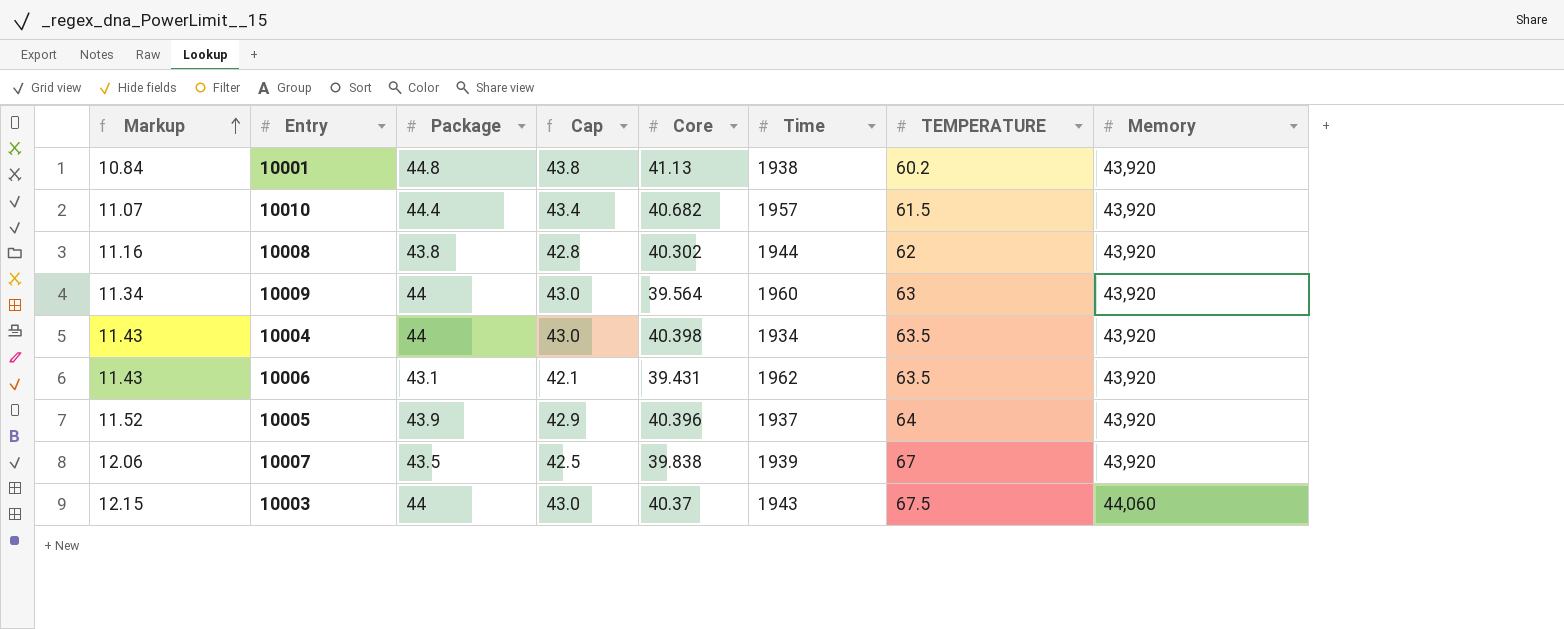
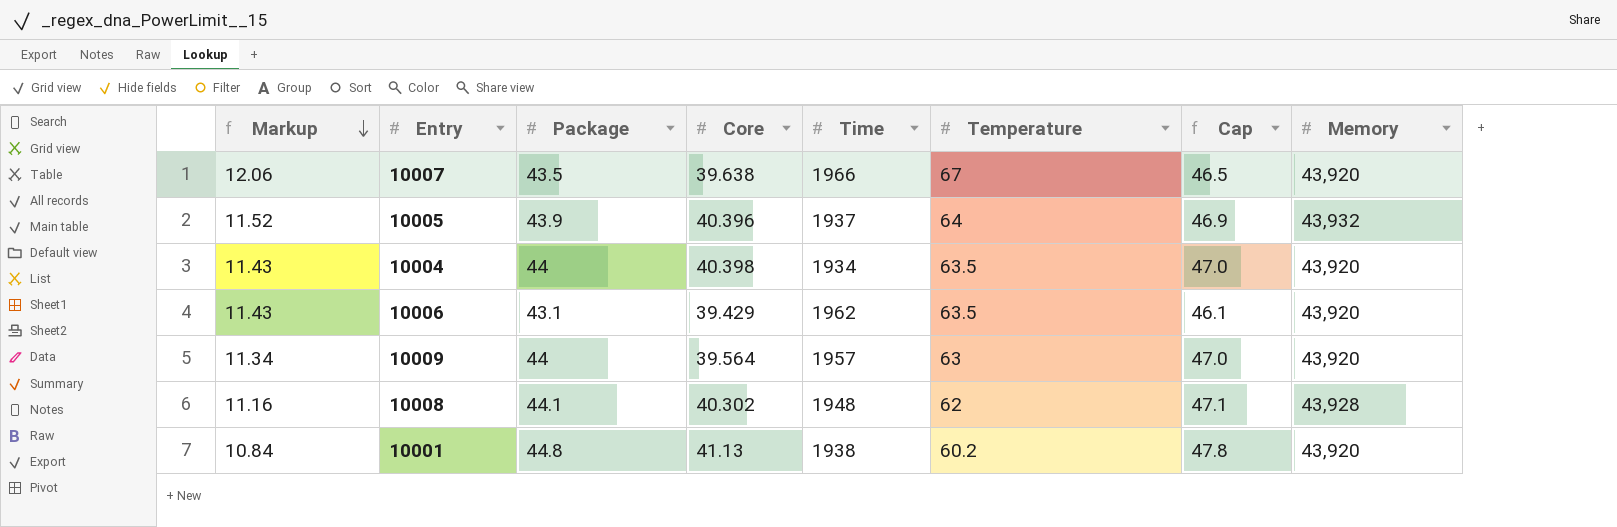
row order: Markup ascending -> Markup descending
column name: TEMPERATURE -> Temperature
column Cap | formula: [Package] - 1 -> [Package] + 3
column Cap | position: 4 -> 7
row 10010: 11.07 | 44.4 | 43.4 | 40.682 | 1957 | 61.5 | 43,920 -> none
row 10003: 12.15 | 44 | 43.0 | 40.37 | 1943 | 67.5 | 44,060 -> none
10007 | Core: 39.838 -> 39.638
10007 | Time: 1939 -> 1966
10005 | Memory: 43,920 -> 43,932
10006 | Core: 39.431 -> 39.429
10009 | Time: 1960 -> 1957
10008 | Package: 43.8 -> 44.1
10008 | Time: 1944 -> 1948
10008 | Memory: 43,920 -> 43,928

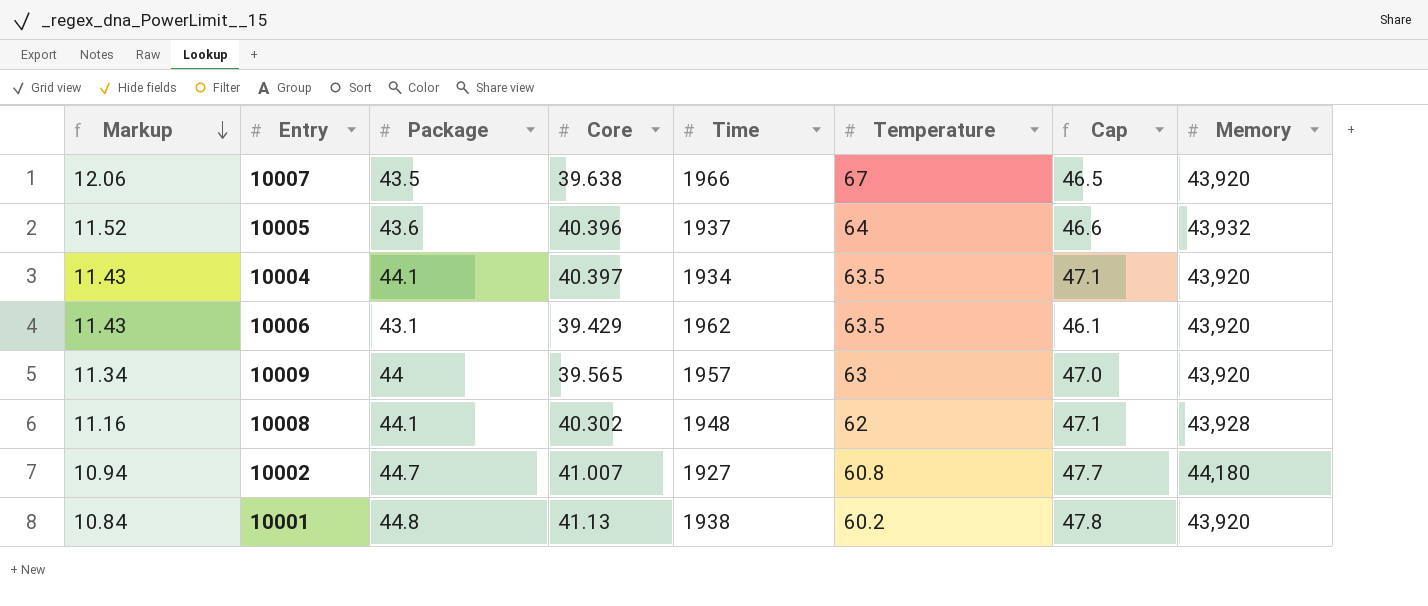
10005 | Package: 43.9 -> 43.6
10005 | Cap: 46.9 -> 46.6
10004 | Package: 44 -> 44.1
10004 | Core: 40.398 -> 40.397
10004 | Cap: 47.0 -> 47.1
10009 | Core: 39.564 -> 39.565
row 10002: none -> 10.94 | 44.7 | 41.007 | 1927 | 60.8 | 47.7 | 44,180

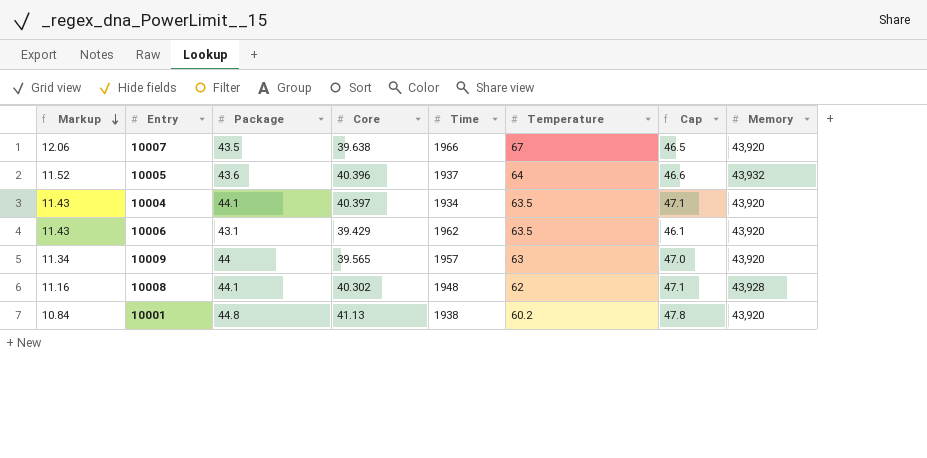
row 10002: 10.94 | 44.7 | 41.007 | 1927 | 60.8 | 47.7 | 44,180 -> none

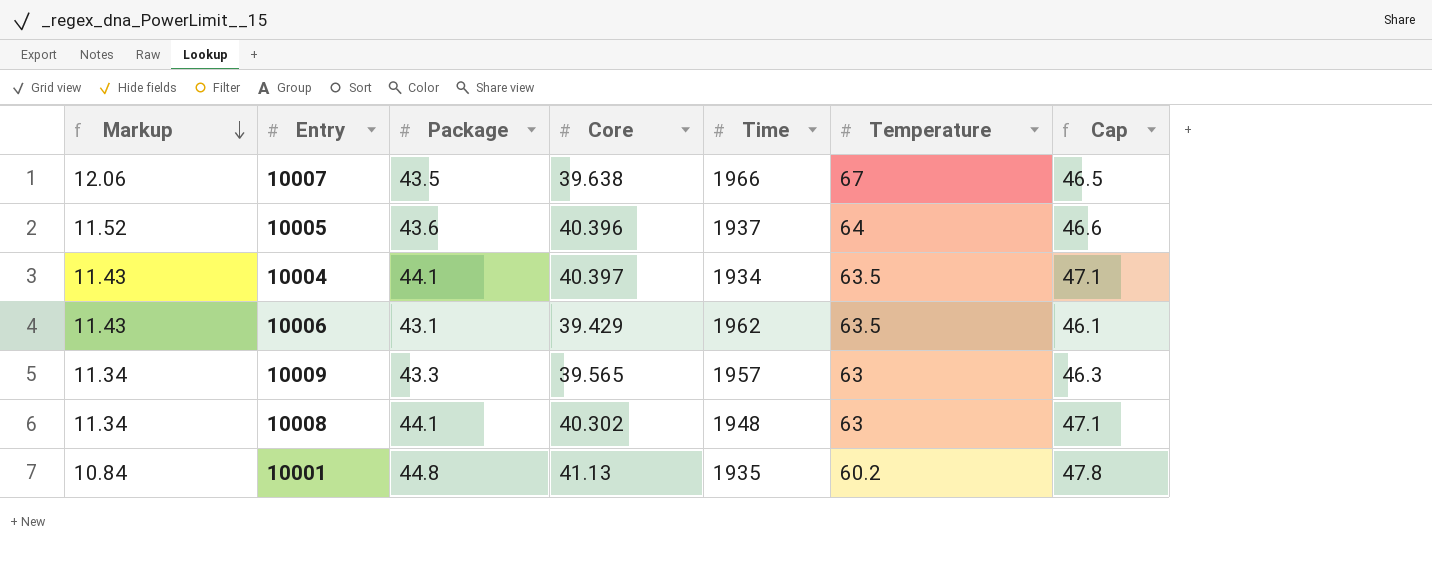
column Memory | position: 8 -> none
10009 | Package: 44 -> 43.3
10009 | Cap: 47.0 -> 46.3
10008 | Markup: 11.16 -> 11.34
10008 | Temperature: 62 -> 63
10001 | Time: 1938 -> 1935

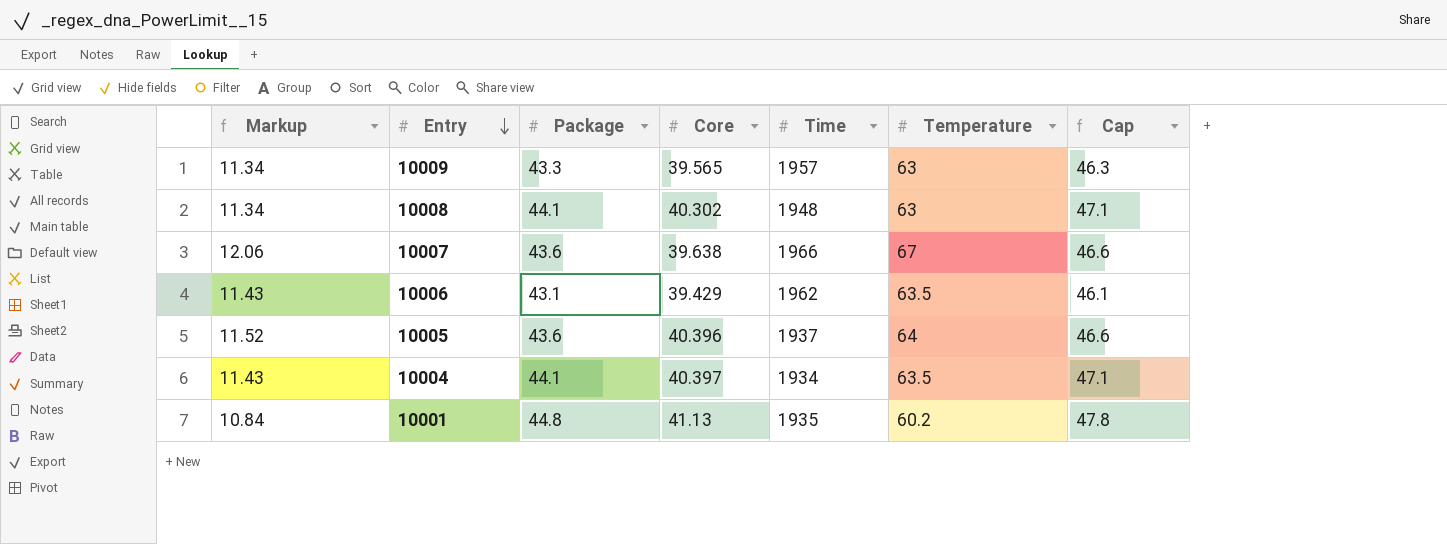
row order: Markup descending -> Entry descending
10007 | Package: 43.5 -> 43.6
10007 | Cap: 46.5 -> 46.6

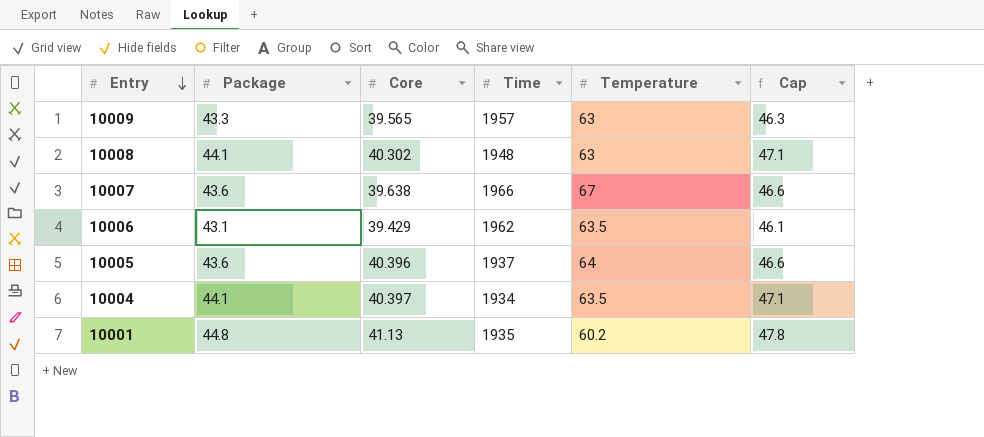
column Markup | formula: [Temperature] * 0.18 -> none

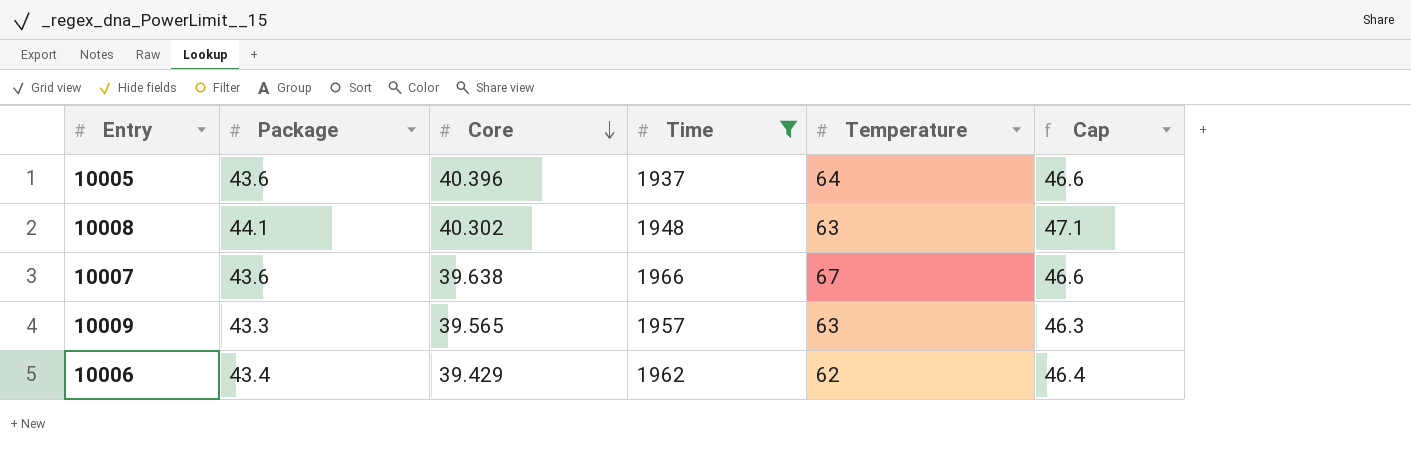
filter: none -> Time >= 1937
row order: Entry descending -> Core descending
10006 | Package: 43.1 -> 43.4
10006 | Temperature: 63.5 -> 62
10006 | Cap: 46.1 -> 46.4

